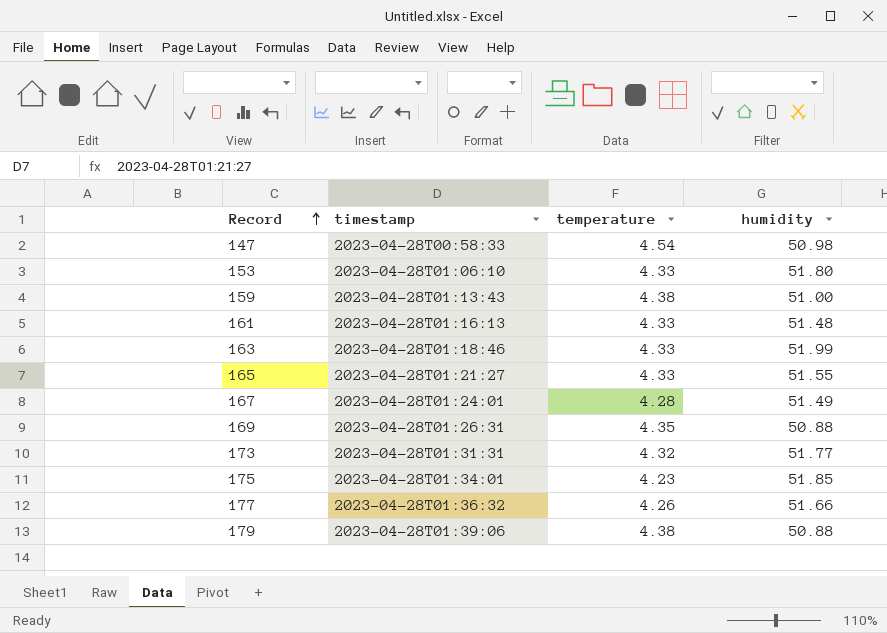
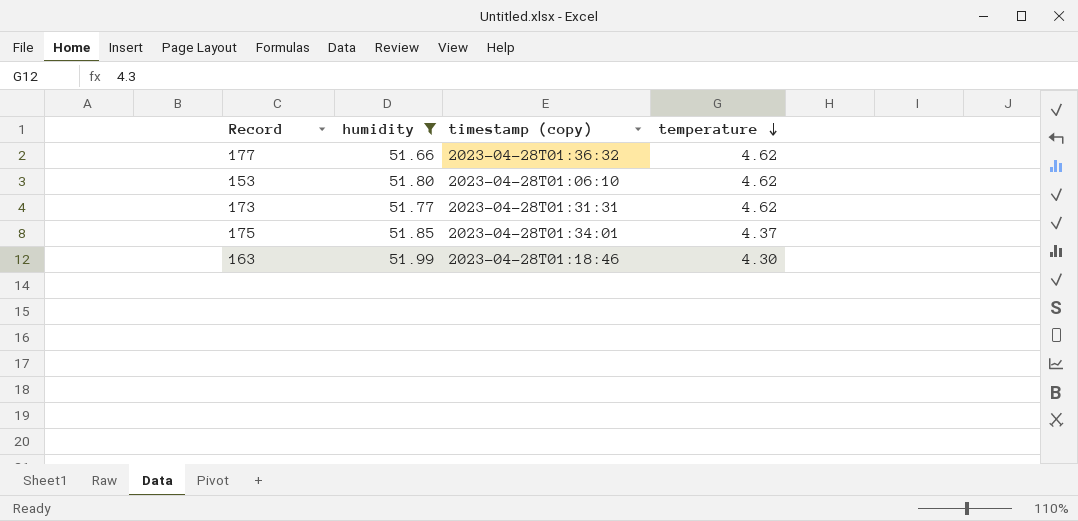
filter: none -> humidity >= 51.66
row order: Record ascending -> temperature descending
column humidity | position: 4 -> 2
column name: timestamp -> timestamp (copy)
177 | temperature: 4.26 -> 4.62
153 | temperature: 4.33 -> 4.62
173 | temperature: 4.32 -> 4.62
175 | temperature: 4.23 -> 4.37
163 | temperature: 4.33 -> 4.30

